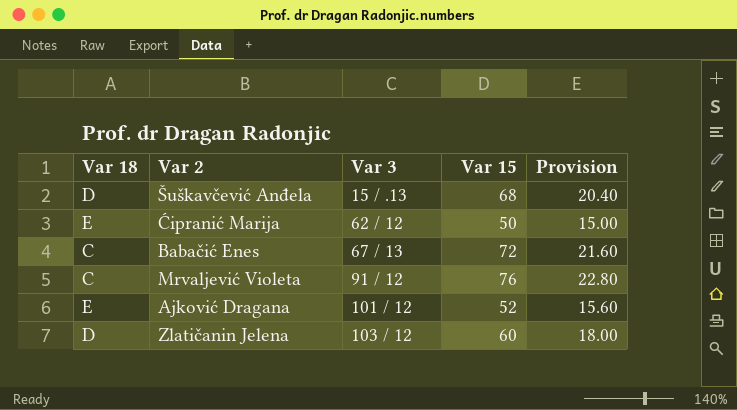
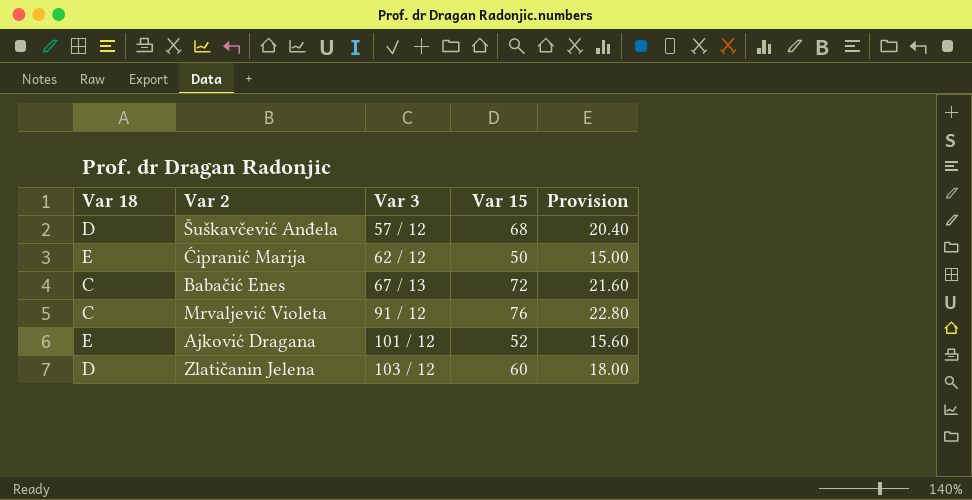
Šuškavčević Anđela | Var 3: 15 / .13 -> 57 / 12

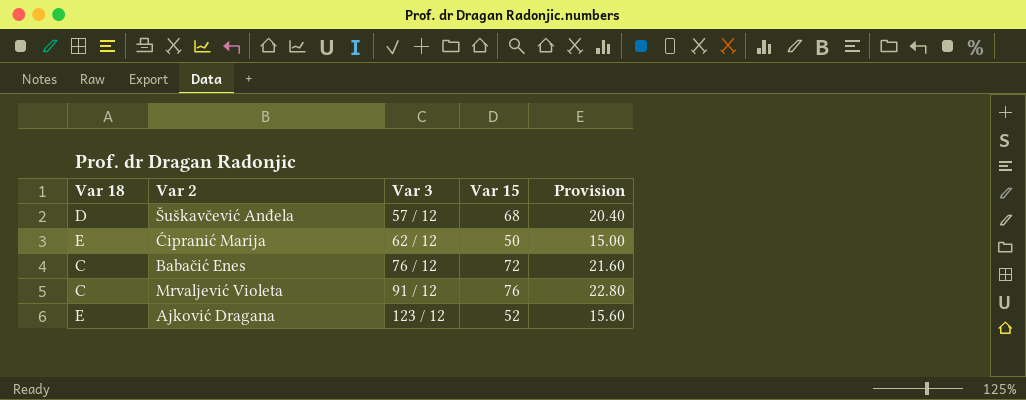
row Zlatičanin Jelena: D | 103 / 12 | 60 | 18.00 -> none
Babačić Enes | Var 3: 67 / 13 -> 76 / 12
Ajković Dragana | Var 3: 101 / 12 -> 123 / 12

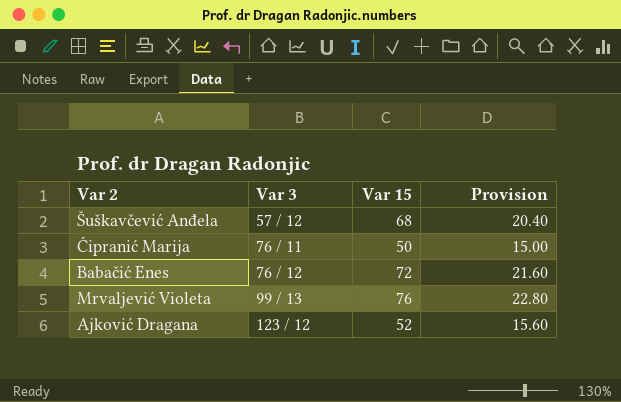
column Var 18 | position: 1 -> none
Ćipranić Marija | Var 3: 62 / 12 -> 76 / 11
Mrvaljević Violeta | Var 3: 91 / 12 -> 99 / 13

